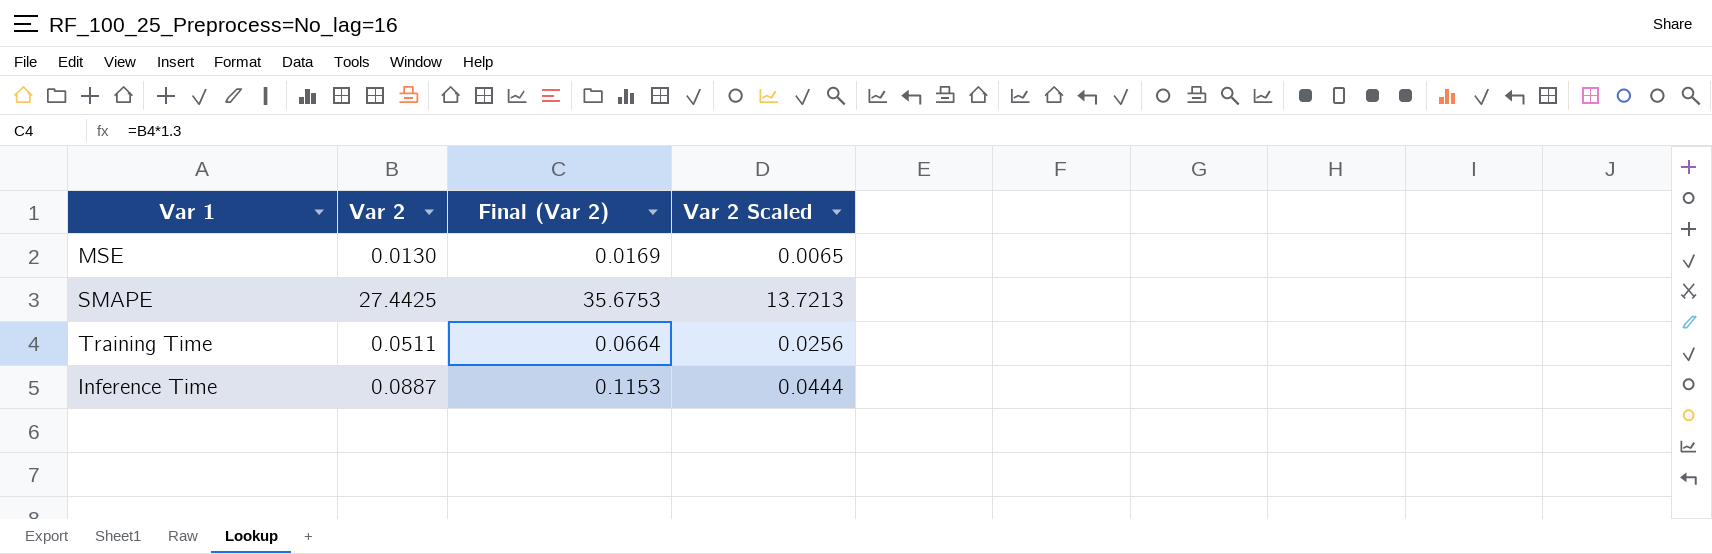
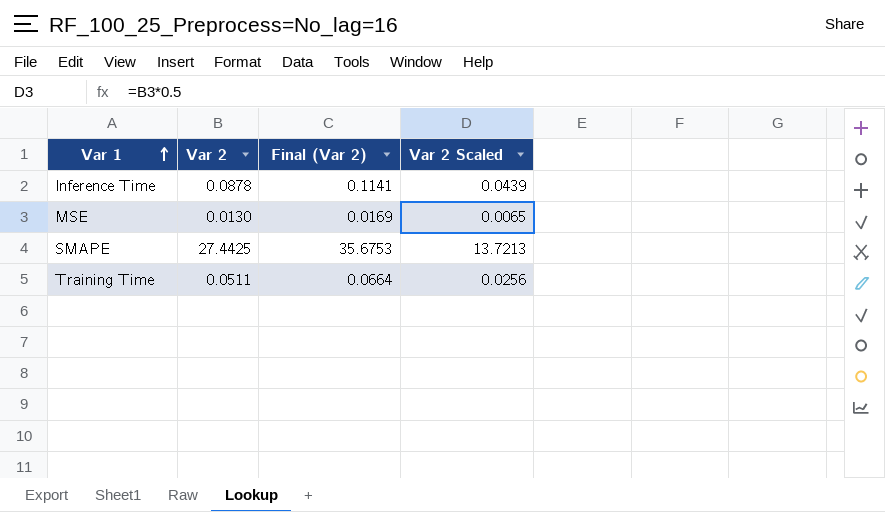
row order: none -> Var 1 ascending
Inference Time | Var 2: 0.0887 -> 0.0878
Inference Time | Final (Var 2): 0.1153 -> 0.1141
Inference Time | Var 2 Scaled: 0.0444 -> 0.0439

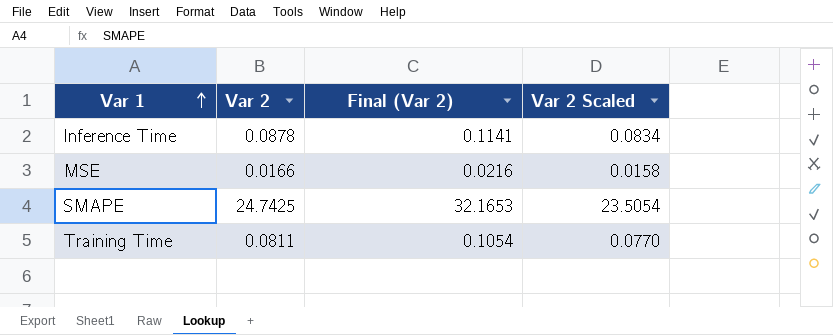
column Var 2 Scaled | formula: [Var 2] * 0.5 -> [Var 2] * 0.95
MSE | Var 2: 0.0130 -> 0.0166
MSE | Final (Var 2): 0.0169 -> 0.0216
SMAPE | Var 2: 27.4425 -> 24.7425
SMAPE | Final (Var 2): 35.6753 -> 32.1653
Training Time | Var 2: 0.0511 -> 0.0811
Training Time | Final (Var 2): 0.0664 -> 0.1054

